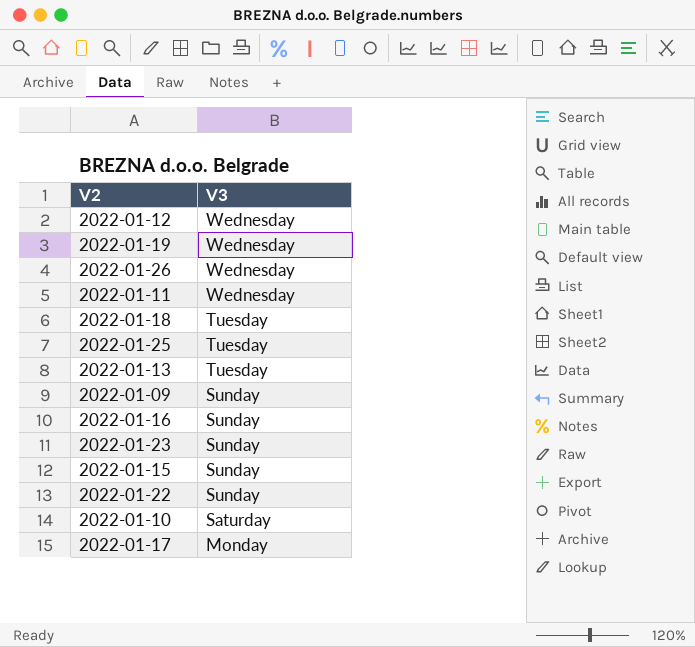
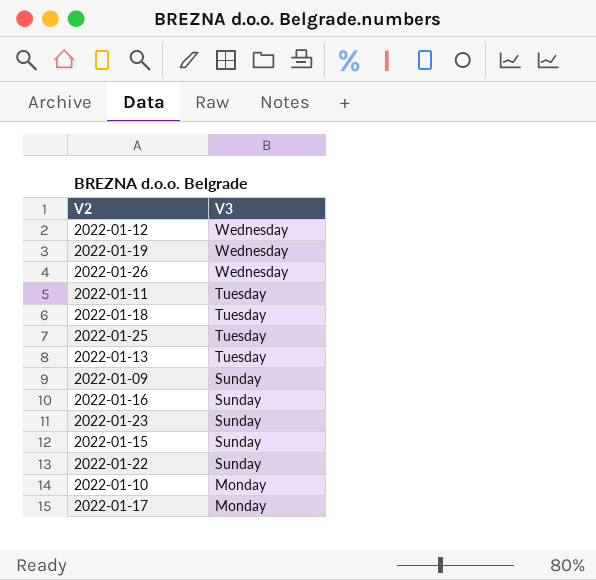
2022-01-11 | V3: Wednesday -> Tuesday
2022-01-10 | V3: Saturday -> Monday

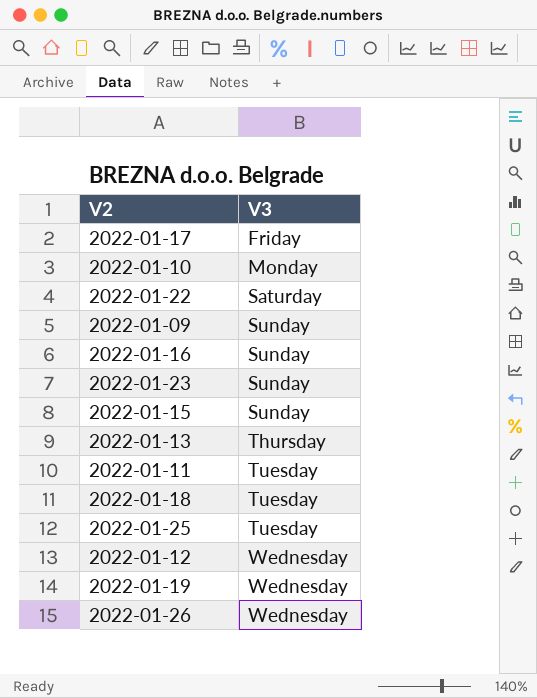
row order: V3 descending -> V3 ascending
2022-01-17 | V3: Monday -> Friday
2022-01-22 | V3: Sunday -> Saturday
2022-01-13 | V3: Tuesday -> Thursday

